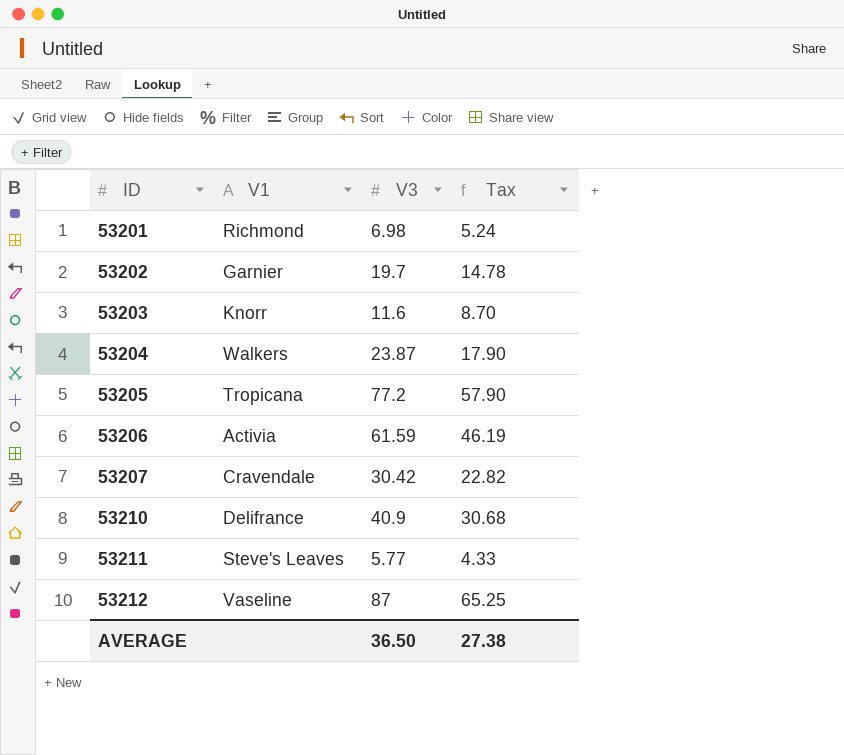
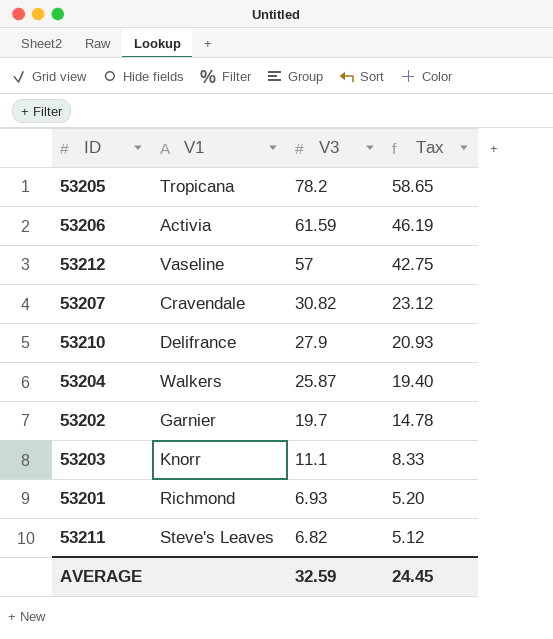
row order: ID ascending -> V3 descending
53205 | V3: 77.2 -> 78.2
53205 | Tax: 57.90 -> 58.65
53212 | V3: 87 -> 57
53212 | Tax: 65.25 -> 42.75
53207 | V3: 30.42 -> 30.82
53207 | Tax: 22.82 -> 23.12
53210 | V3: 40.9 -> 27.9
53210 | Tax: 30.68 -> 20.93
53204 | V3: 23.87 -> 25.87
53204 | Tax: 17.90 -> 19.40
53203 | V3: 11.6 -> 11.1
53203 | Tax: 8.70 -> 8.33
53201 | V3: 6.98 -> 6.93
53201 | Tax: 5.24 -> 5.20
53211 | V3: 5.77 -> 6.82
53211 | Tax: 4.33 -> 5.12
AVERAGE | V3: 36.50 -> 32.59
AVERAGE | Tax: 27.38 -> 24.45

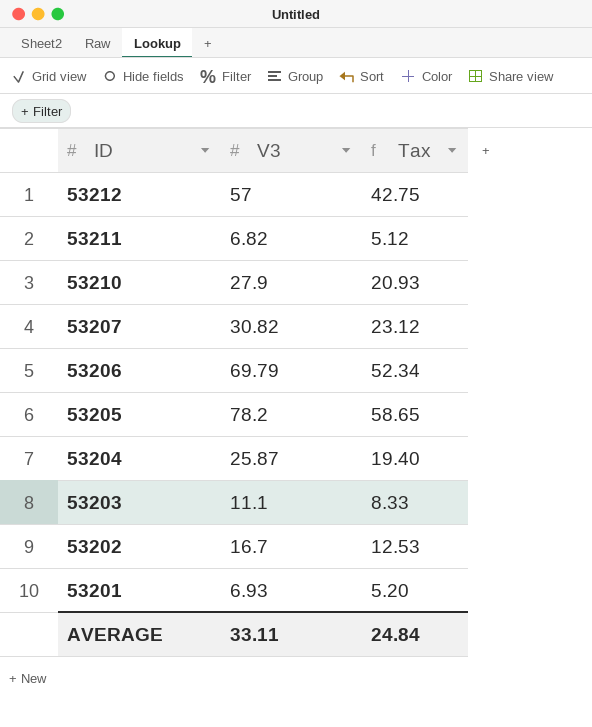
row order: V3 descending -> ID descending
column V1 | position: 2 -> none
53206 | V3: 61.59 -> 69.79
53206 | Tax: 46.19 -> 52.34
53202 | V3: 19.7 -> 16.7
53202 | Tax: 14.78 -> 12.53
AVERAGE | V3: 32.59 -> 33.11
AVERAGE | Tax: 24.45 -> 24.84

